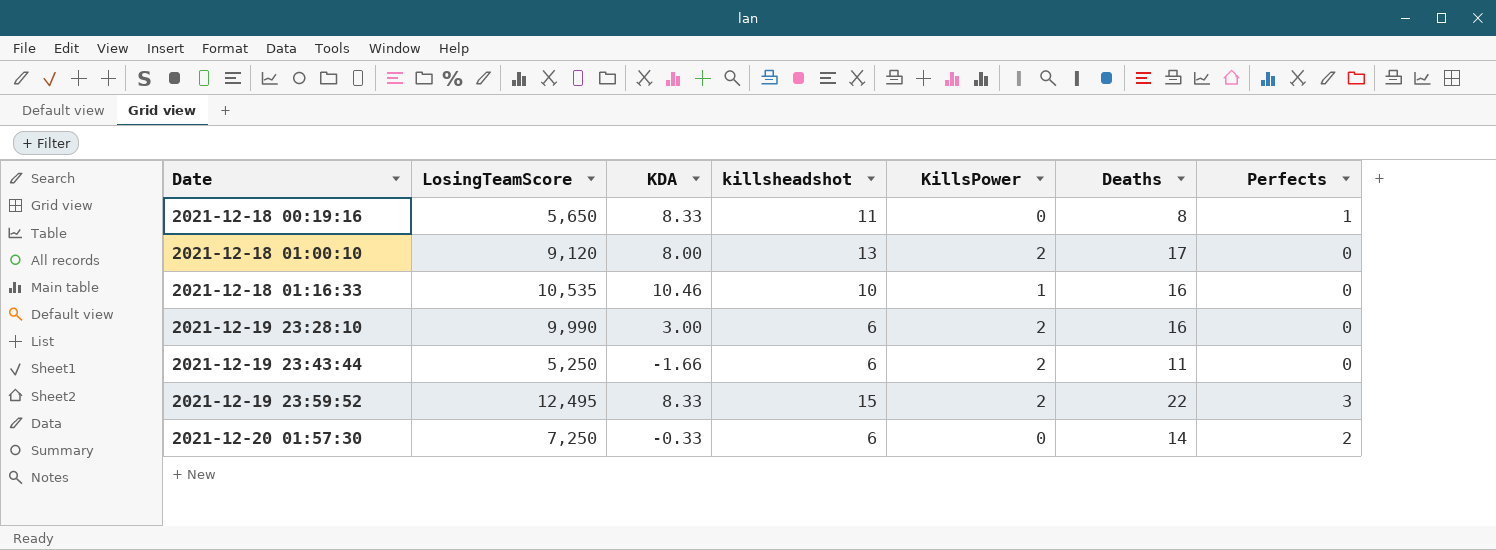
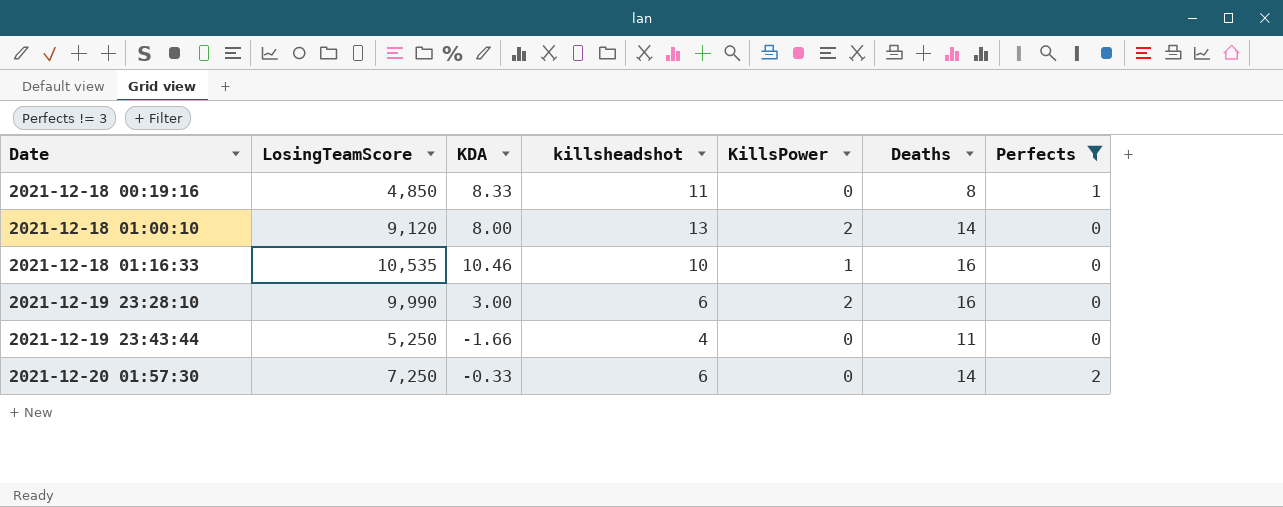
filter: none -> Perfects != 3
2021-12-18 00:19:16 | LosingTeamScore: 5,650 -> 4,850
2021-12-18 01:00:10 | Deaths: 17 -> 14
2021-12-19 23:43:44 | killsheadshot: 6 -> 4
2021-12-19 23:43:44 | KillsPower: 2 -> 0

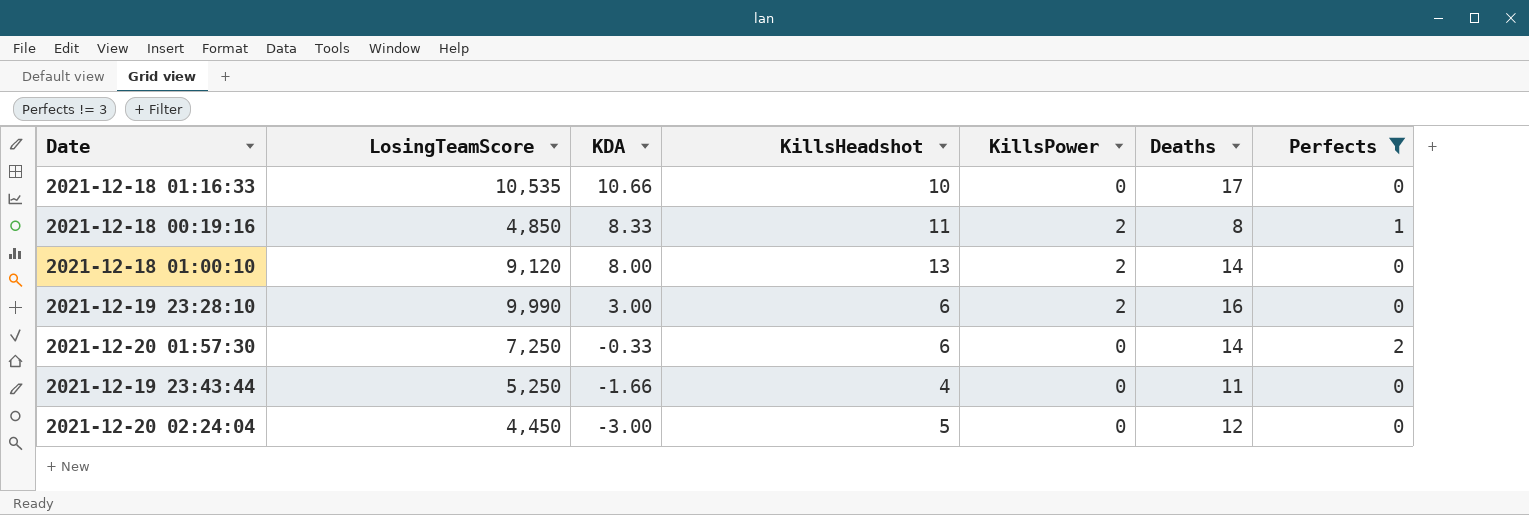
row order: Date ascending -> KDA descending
column name: killsheadshot -> KillsHeadshot
2021-12-18 01:16:33 | KDA: 10.46 -> 10.66
2021-12-18 01:16:33 | KillsPower: 1 -> 0
2021-12-18 01:16:33 | Deaths: 16 -> 17
2021-12-18 00:19:16 | KillsPower: 0 -> 2
row 2021-12-20 02:24:04: none -> 4,450 | -3.00 | 5 | 0 | 12 | 0

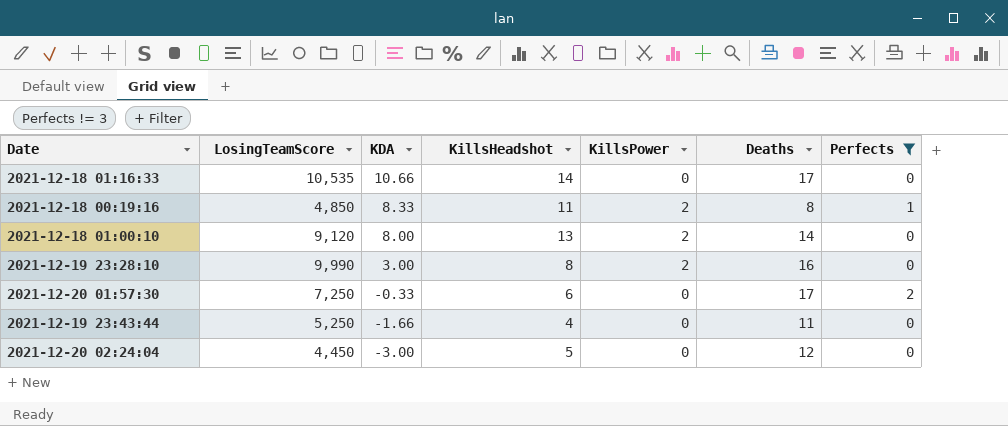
2021-12-18 01:16:33 | KillsHeadshot: 10 -> 14
2021-12-19 23:28:10 | KillsHeadshot: 6 -> 8
2021-12-20 01:57:30 | Deaths: 14 -> 17

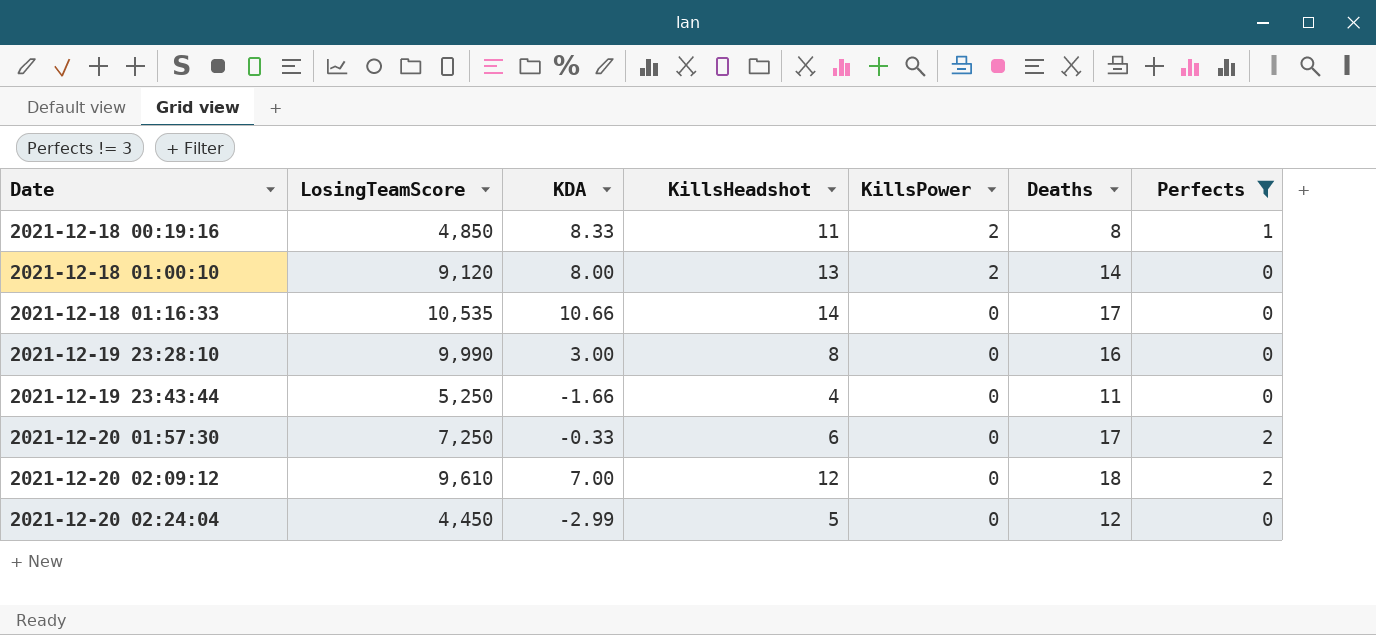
row order: KDA descending -> Date ascending
2021-12-19 23:28:10 | KillsPower: 2 -> 0
row 2021-12-20 02:09:12: none -> 9,610 | 7.00 | 12 | 0 | 18 | 2
2021-12-20 02:24:04 | KDA: -3.00 -> -2.99

